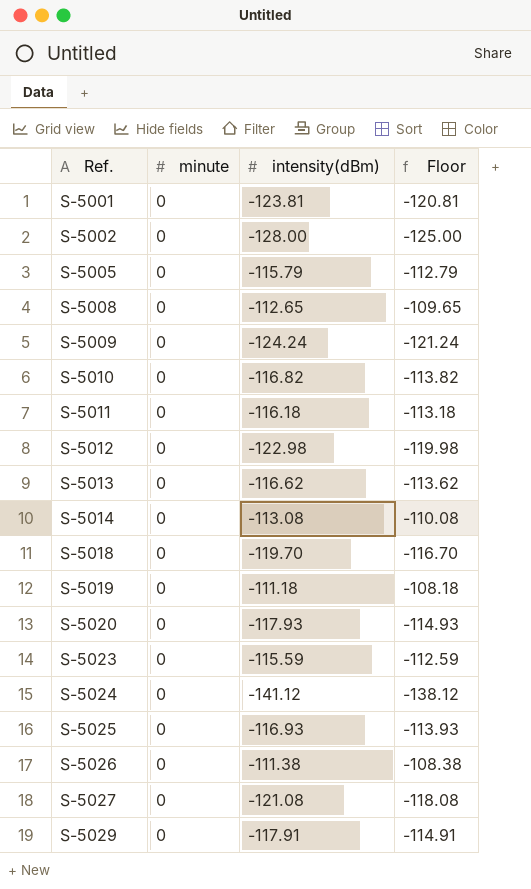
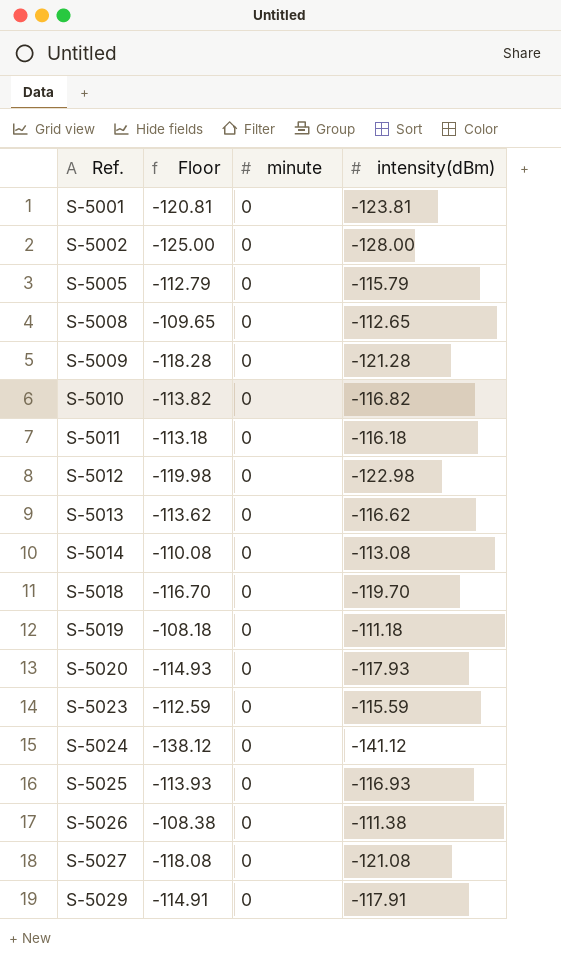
column Floor | position: 4 -> 2
S-5009 | Floor: -121.24 -> -118.28
S-5009 | intensity(dBm): -124.24 -> -121.28

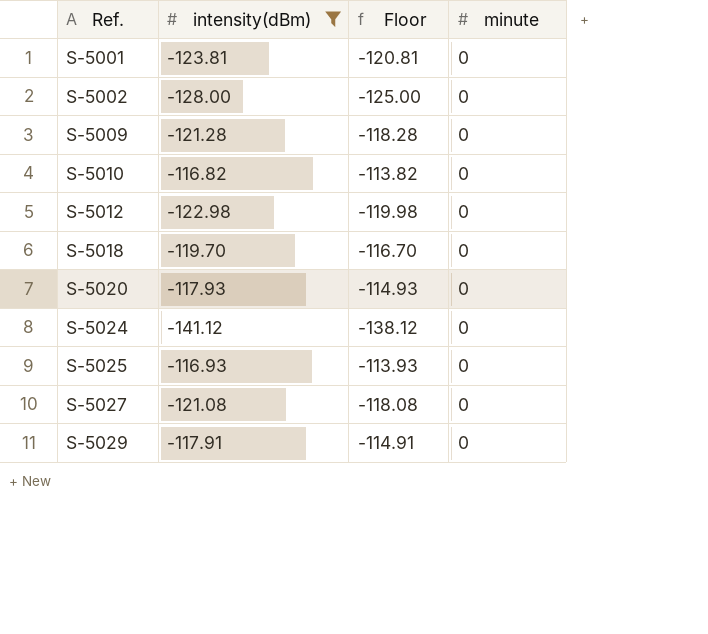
filter: none -> intensity(dBm) <= -116.82
column intensity(dBm) | position: 4 -> 2

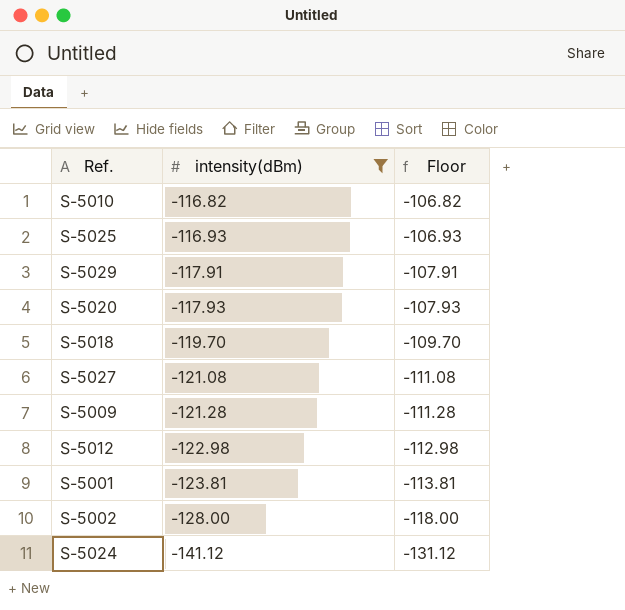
row order: Ref. ascending -> intensity(dBm) descending
column minute | position: 4 -> none
column Floor | formula: [intensity(dBm)] + 3 -> [intensity(dBm)] + 10

